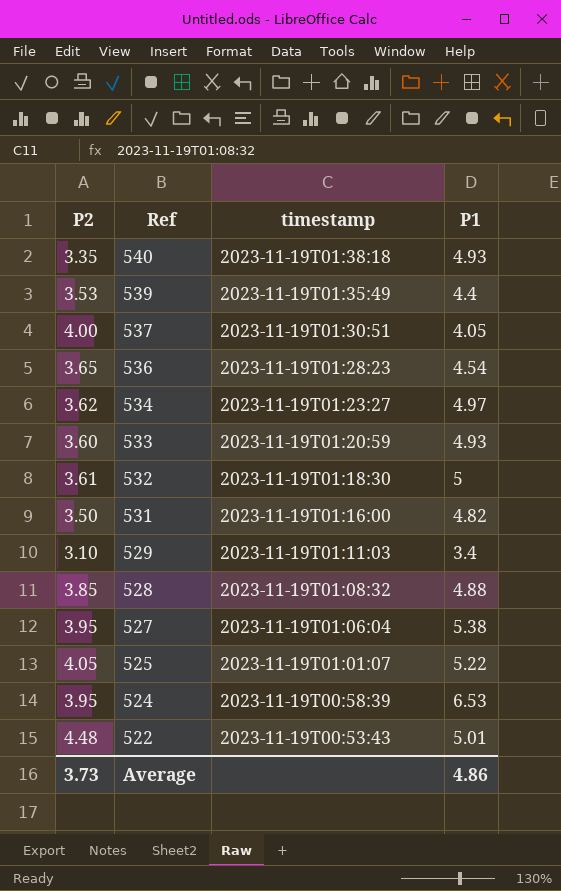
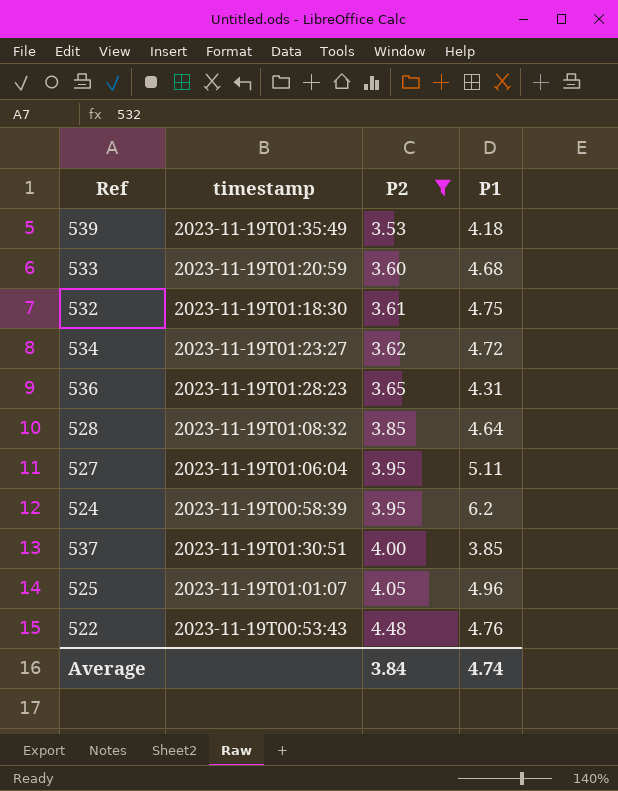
filter: none -> P2 >= 3.53
row order: Ref descending -> P2 ascending
column P2 | position: 1 -> 3
539 | P1: 4.4 -> 4.18
533 | P1: 4.93 -> 4.68
532 | P1: 5 -> 4.75
534 | P1: 4.97 -> 4.72
536 | P1: 4.54 -> 4.31
528 | P1: 4.88 -> 4.64
527 | P1: 5.38 -> 5.11
524 | P1: 6.53 -> 6.2
537 | P1: 4.05 -> 3.85
525 | P1: 5.22 -> 4.96
522 | P1: 5.01 -> 4.76
Average | P2: 3.73 -> 3.84
Average | P1: 4.86 -> 4.74

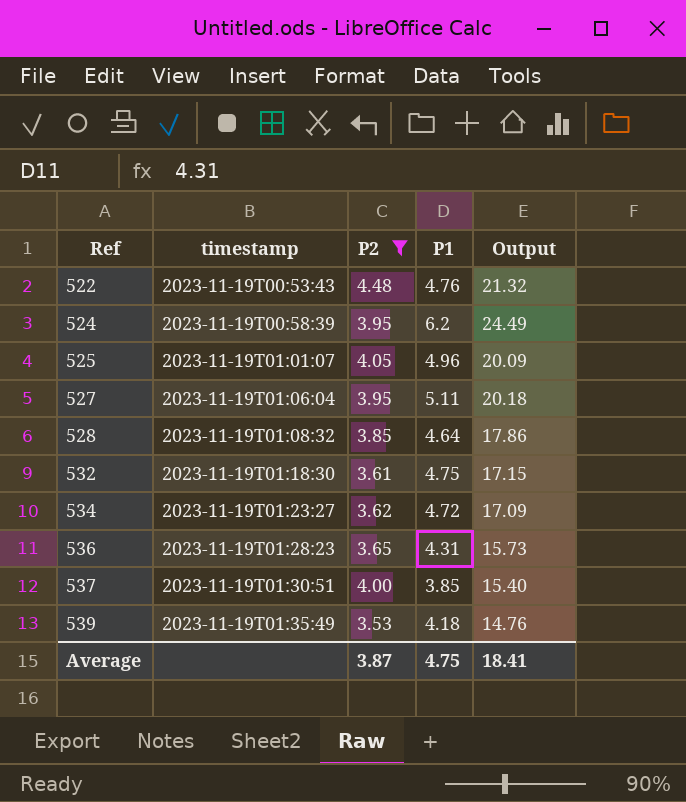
row order: P2 ascending -> Ref ascending
column Output | formula: none -> [P2] * [P1]
row 533: 2023-11-19T01:20:59 | 3.60 | 4.68 -> none
Average | P2: 3.84 -> 3.87
Average | P1: 4.74 -> 4.75

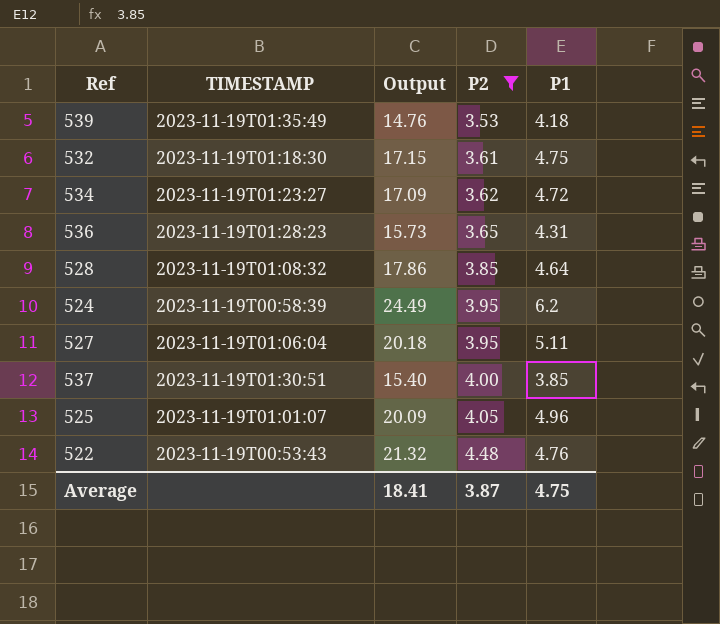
row order: Ref ascending -> P2 ascending
column name: timestamp -> TIMESTAMP
column Output | position: 5 -> 3

